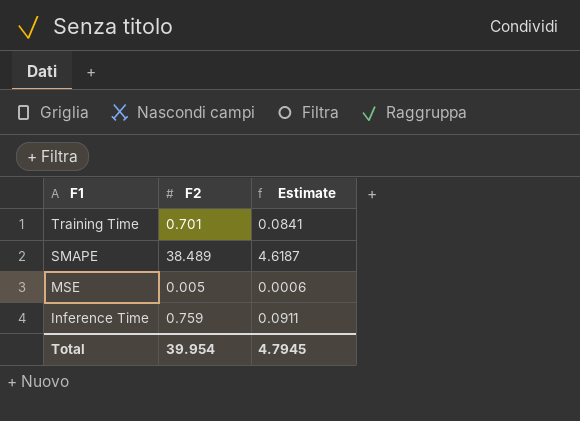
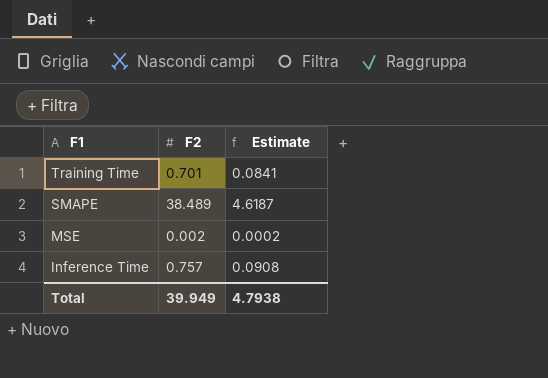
MSE | F2: 0.005 -> 0.002
MSE | Estimate: 0.0006 -> 0.0002
Inference Time | F2: 0.759 -> 0.757
Inference Time | Estimate: 0.0911 -> 0.0908
Total | F2: 39.954 -> 39.949
Total | Estimate: 4.7945 -> 4.7938

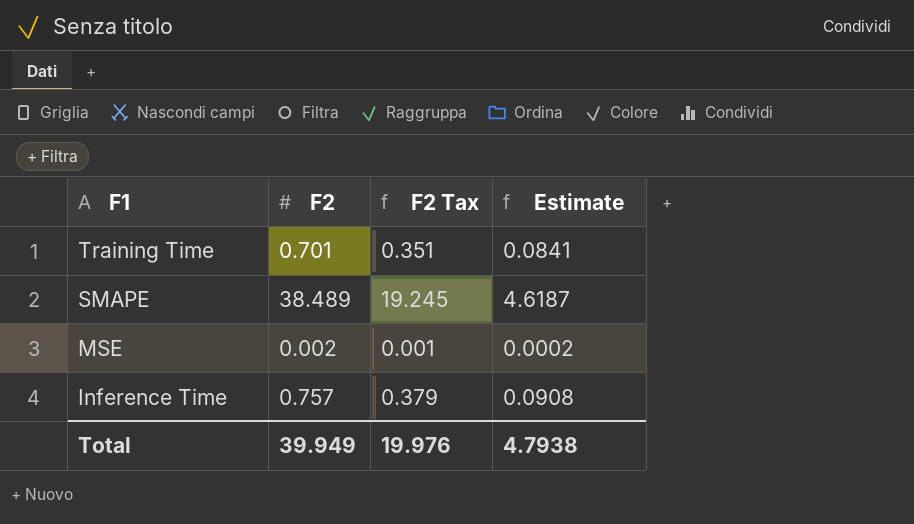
column F2 Tax | formula: none -> [F2] * 0.5

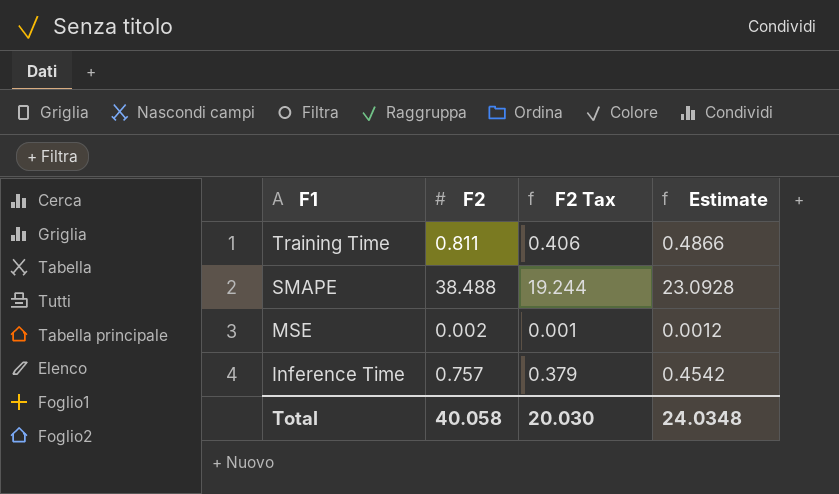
column Estimate | formula: [F2] * 0.12 -> [F2] * 0.6
Training Time | F2: 0.701 -> 0.811
Training Time | F2 Tax: 0.351 -> 0.406
SMAPE | F2: 38.489 -> 38.488
SMAPE | F2 Tax: 19.245 -> 19.244
Total | F2: 39.949 -> 40.058
Total | F2 Tax: 19.976 -> 20.030
Total | Estimate: 4.7938 -> 24.0348

